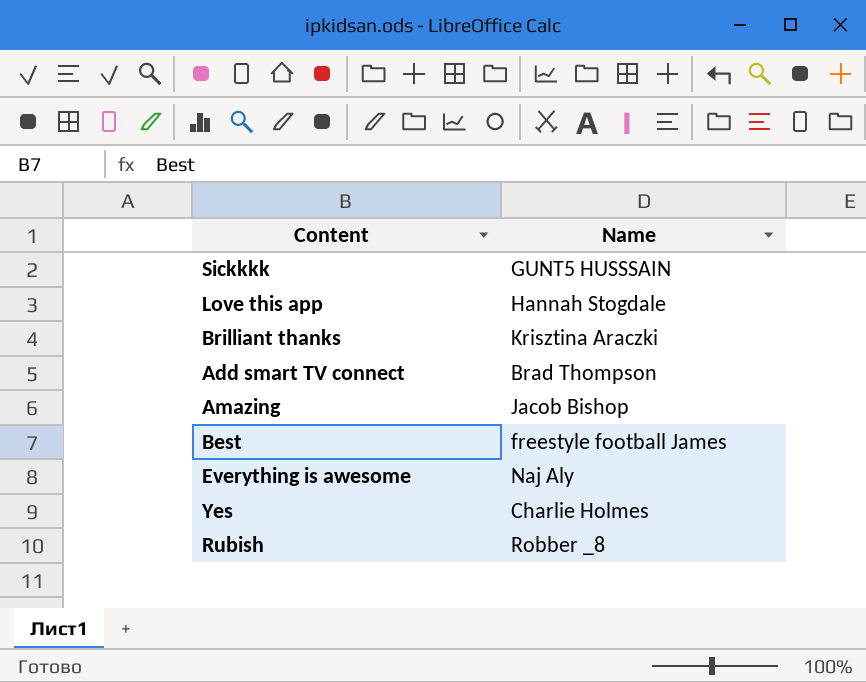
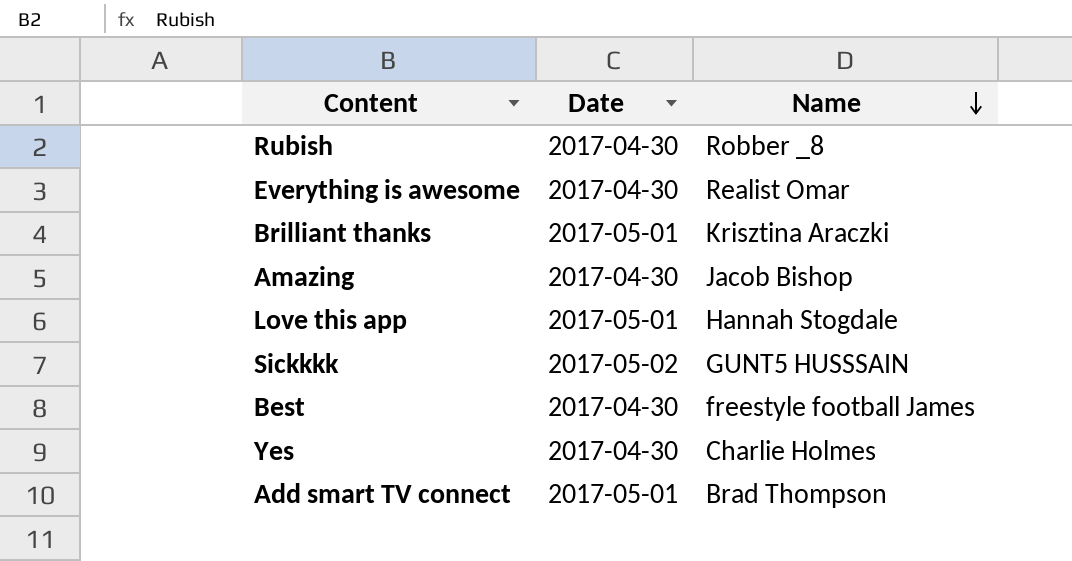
row order: none -> Name descending
column Date | position: none -> 2
Everything is awesome | Name: Naj Aly -> Realist Omar

